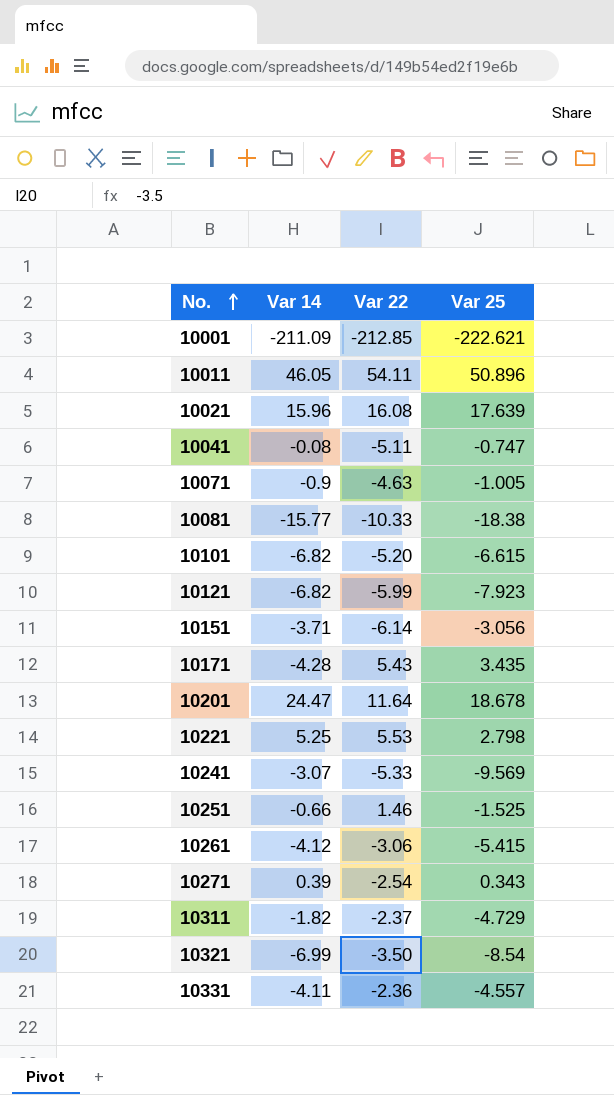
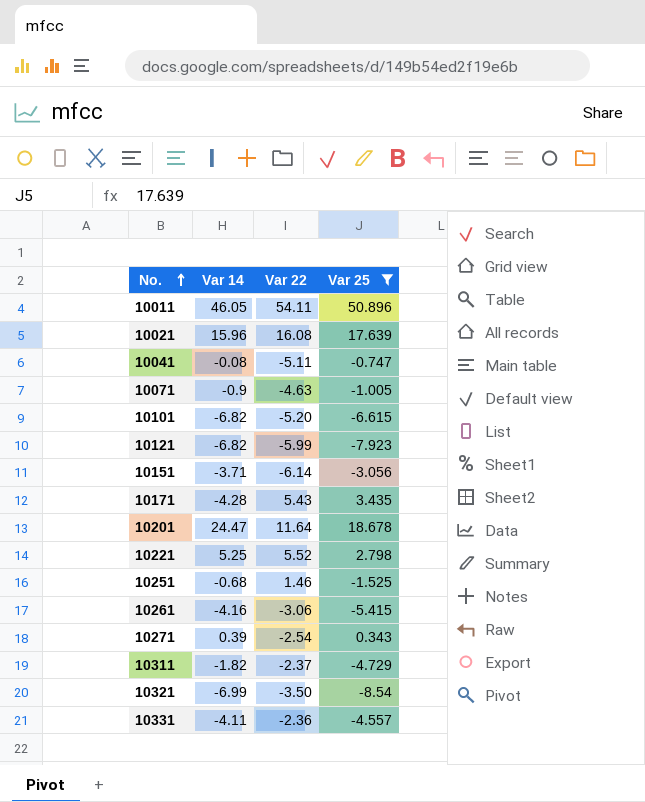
filter: none -> Var 25 >= -8.54
10221 | Var 22: 5.53 -> 5.52
10251 | Var 14: -0.66 -> -0.68
10261 | Var 14: -4.12 -> -4.16

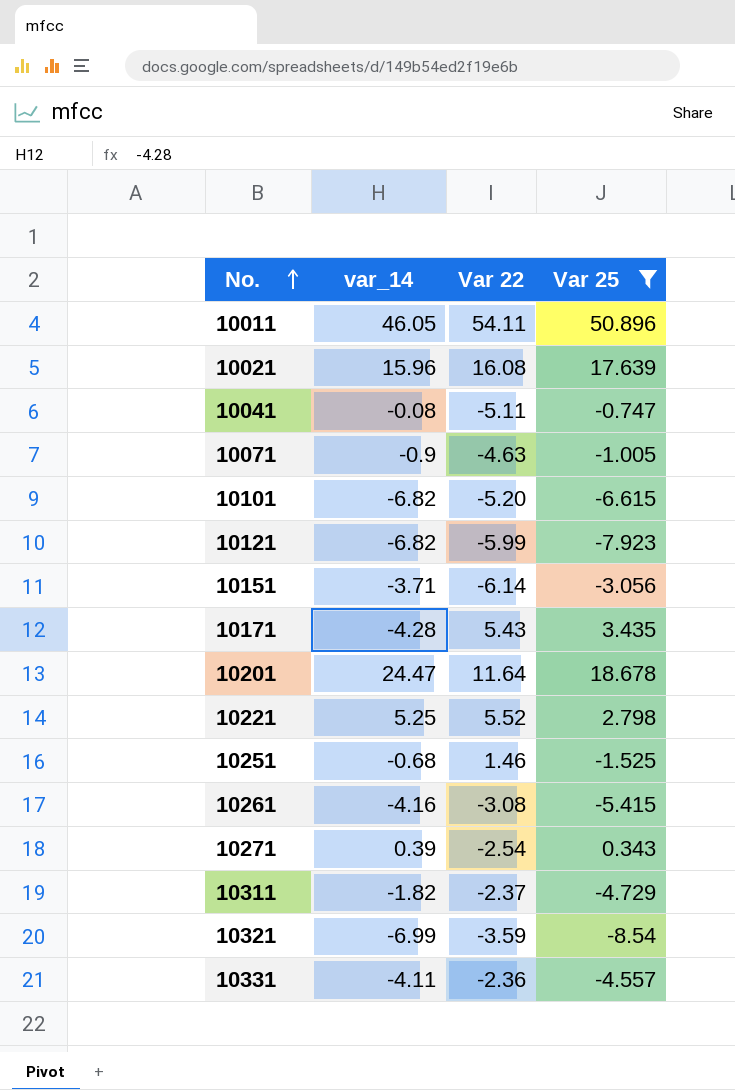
column name: Var 14 -> var_14
10261 | Var 22: -3.06 -> -3.08
10321 | Var 22: -3.50 -> -3.59

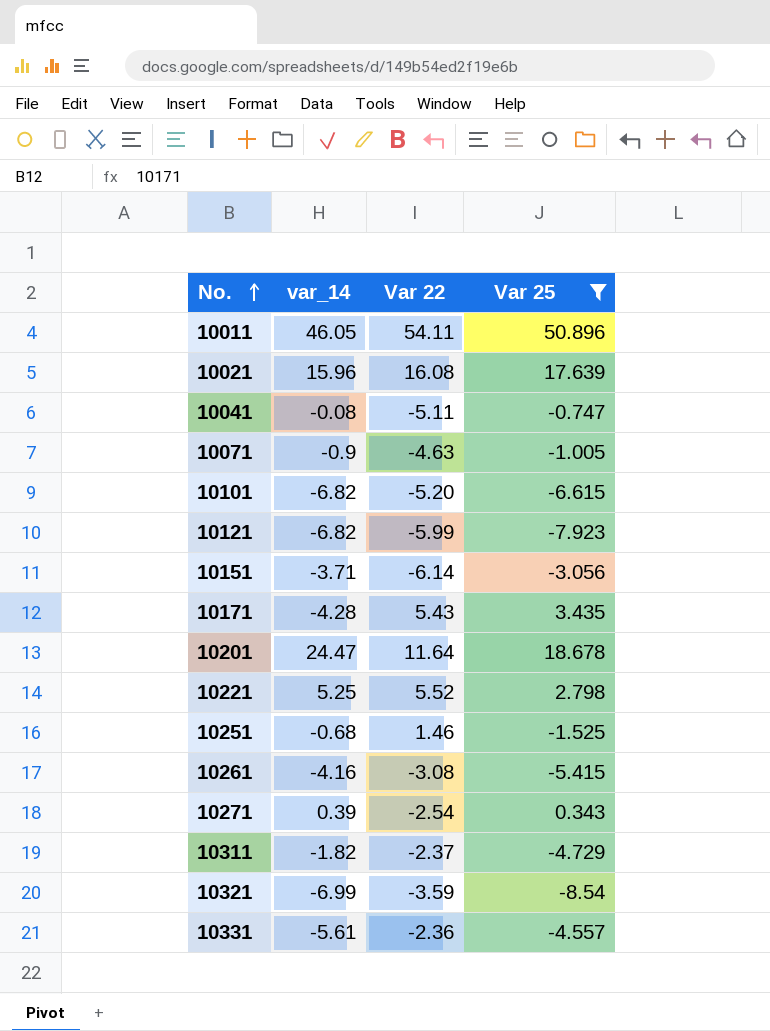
10331 | var_14: -4.11 -> -5.61

